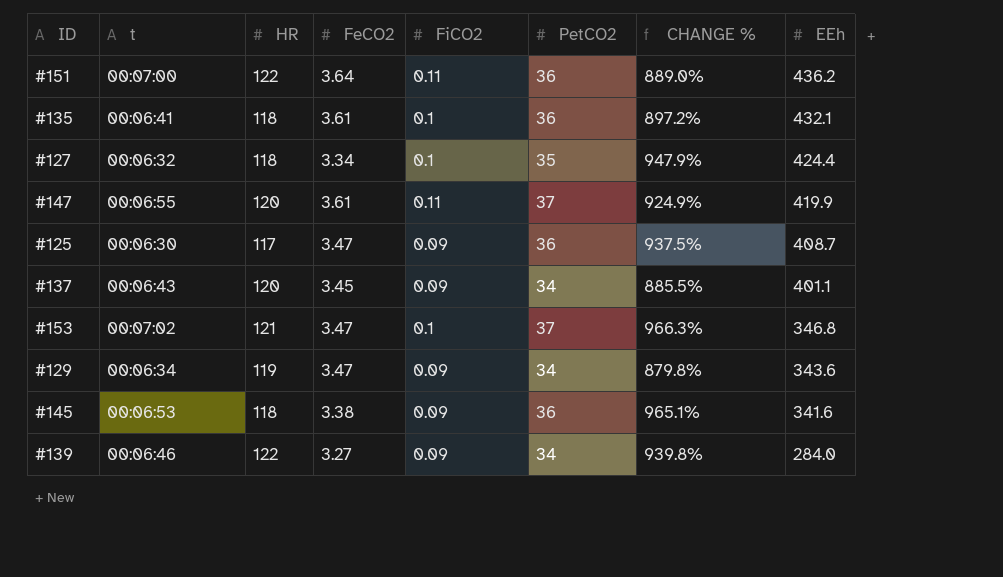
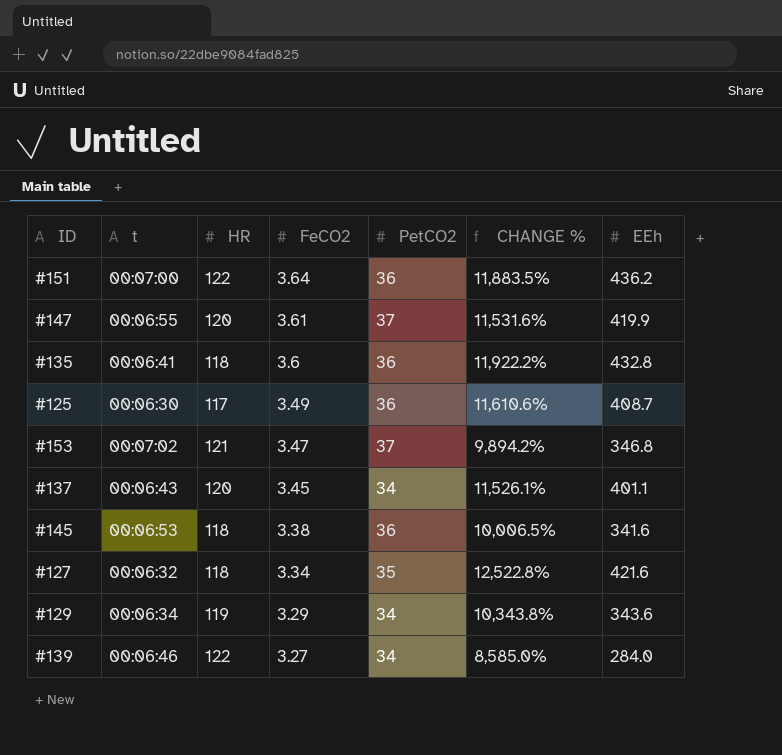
row order: EEh descending -> FeCO2 descending
column FiCO2 | position: 5 -> none
column CHANGE % | formula: ([PetCO2] - [FeCO2]) / [FeCO2] -> ([EEh] - [FeCO2]) / [FeCO2]
#135 | FeCO2: 3.61 -> 3.6
#135 | EEh: 432.1 -> 432.8
#125 | FeCO2: 3.47 -> 3.49
#127 | EEh: 424.4 -> 421.6
#129 | FeCO2: 3.47 -> 3.29

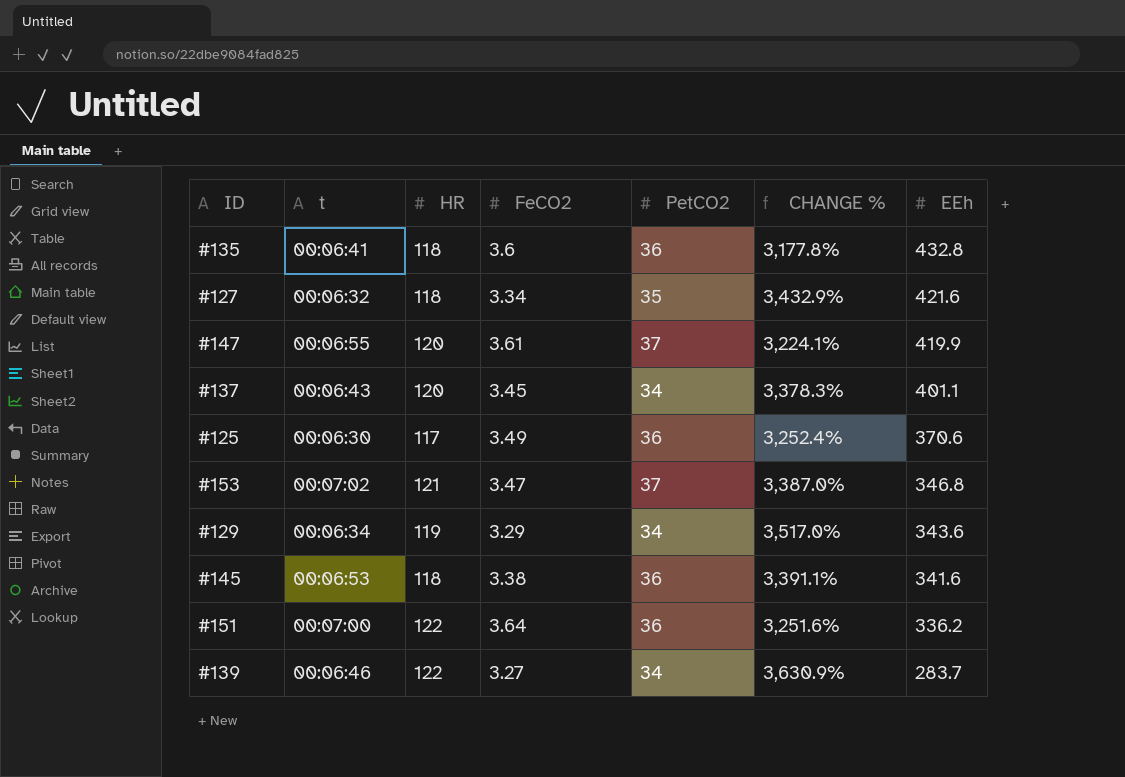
row order: FeCO2 descending -> EEh descending
column CHANGE % | formula: ([EEh] - [FeCO2]) / [FeCO2] -> ([HR] - [FeCO2]) / [FeCO2]
#125 | EEh: 408.7 -> 370.6
#151 | EEh: 436.2 -> 336.2
#139 | EEh: 284.0 -> 283.7

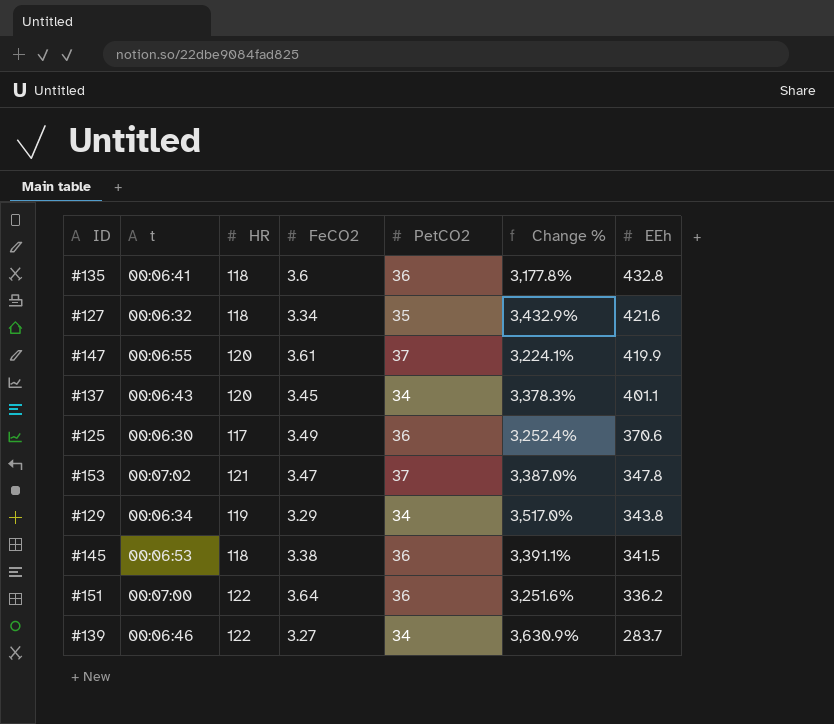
column name: CHANGE % -> Change %
#153 | EEh: 346.8 -> 347.8
#129 | EEh: 343.6 -> 343.8
#145 | EEh: 341.6 -> 341.5

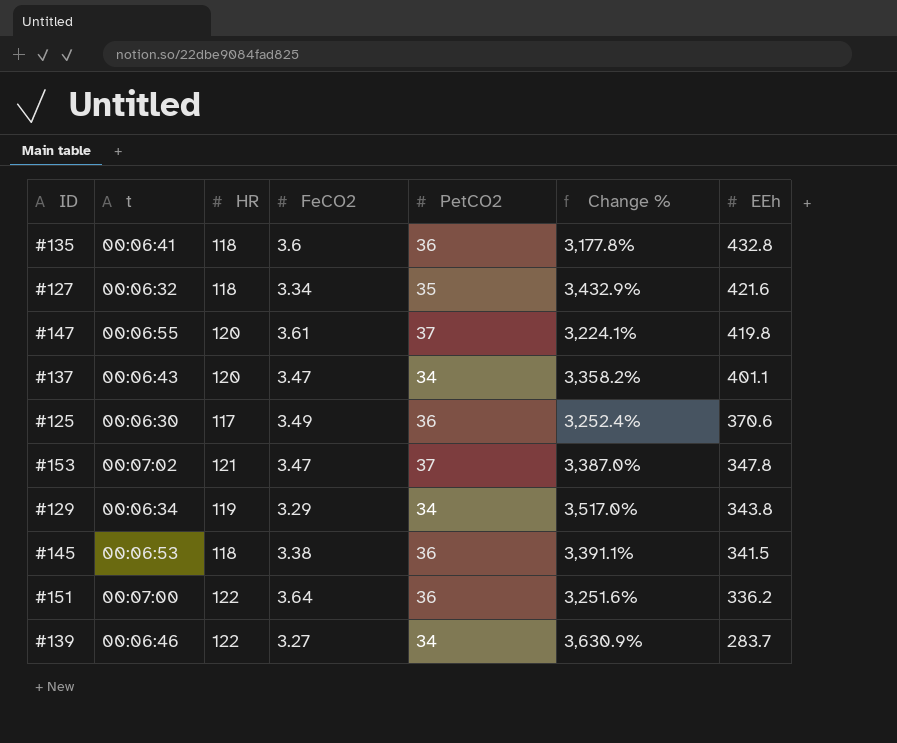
#147 | EEh: 419.9 -> 419.8
#137 | FeCO2: 3.45 -> 3.47
#137 | Change %: 3,378.3% -> 3,358.2%

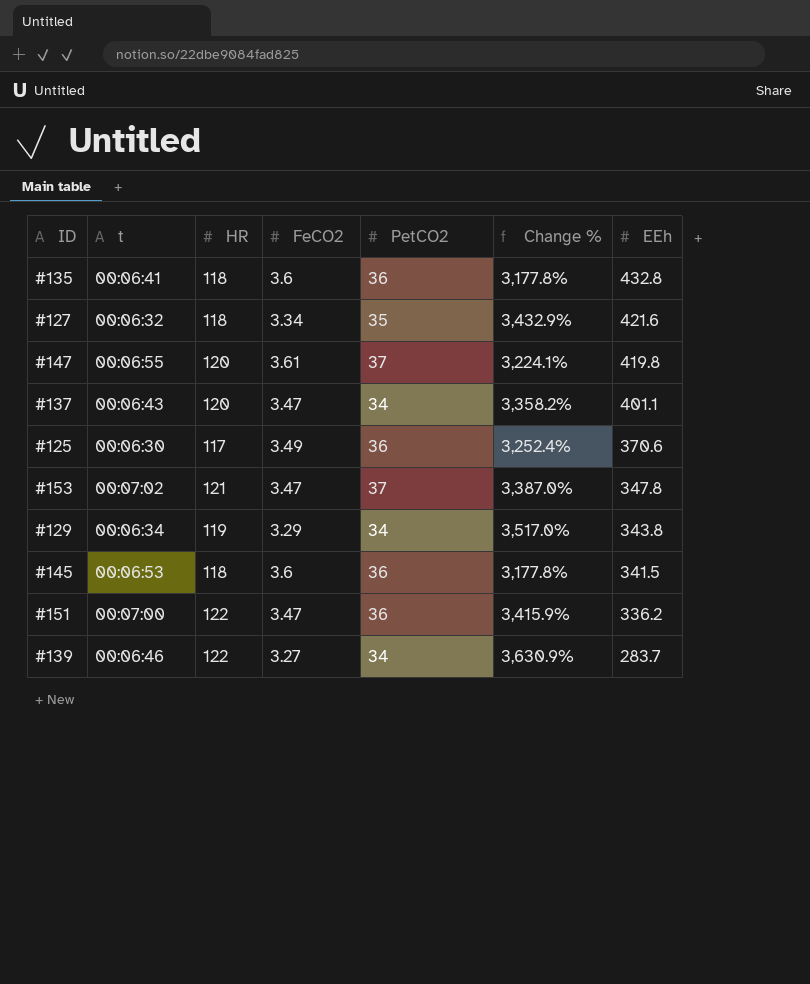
#145 | FeCO2: 3.38 -> 3.6
#145 | Change %: 3,391.1% -> 3,177.8%
#151 | FeCO2: 3.64 -> 3.47
#151 | Change %: 3,251.6% -> 3,415.9%

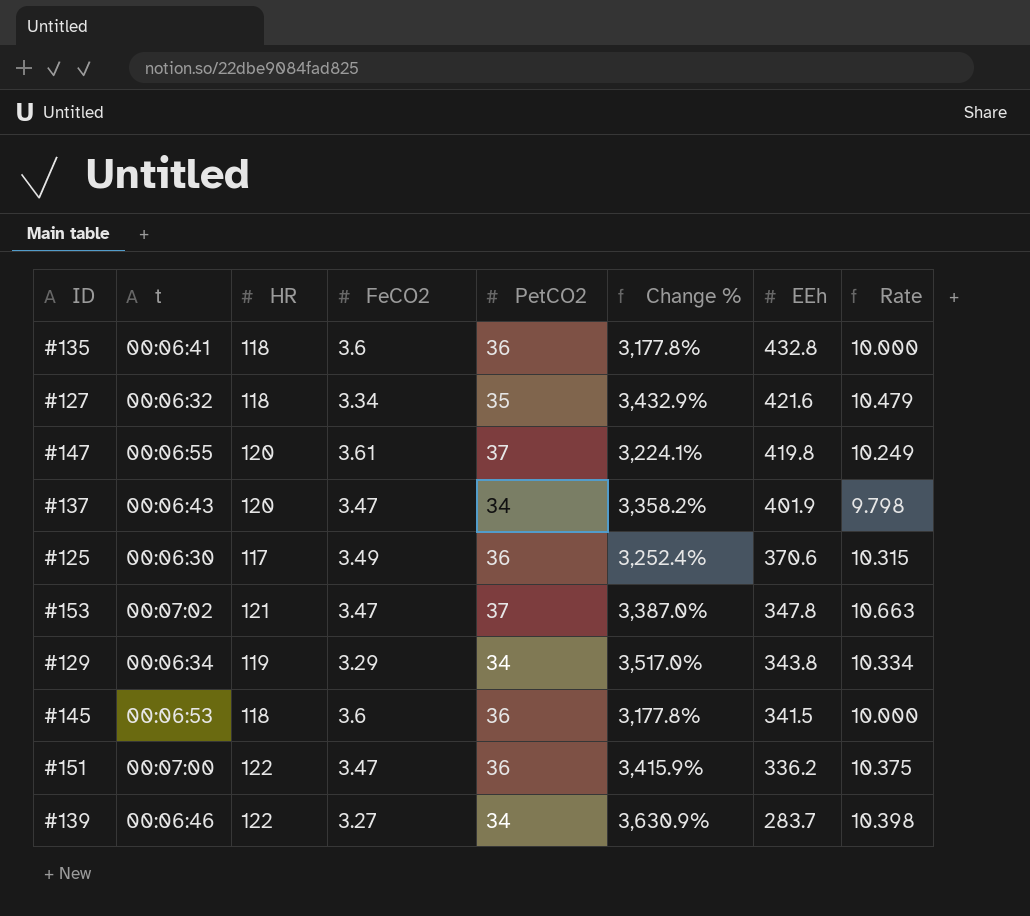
column Rate | formula: none -> [PetCO2] / [FeCO2]
#137 | EEh: 401.1 -> 401.9

